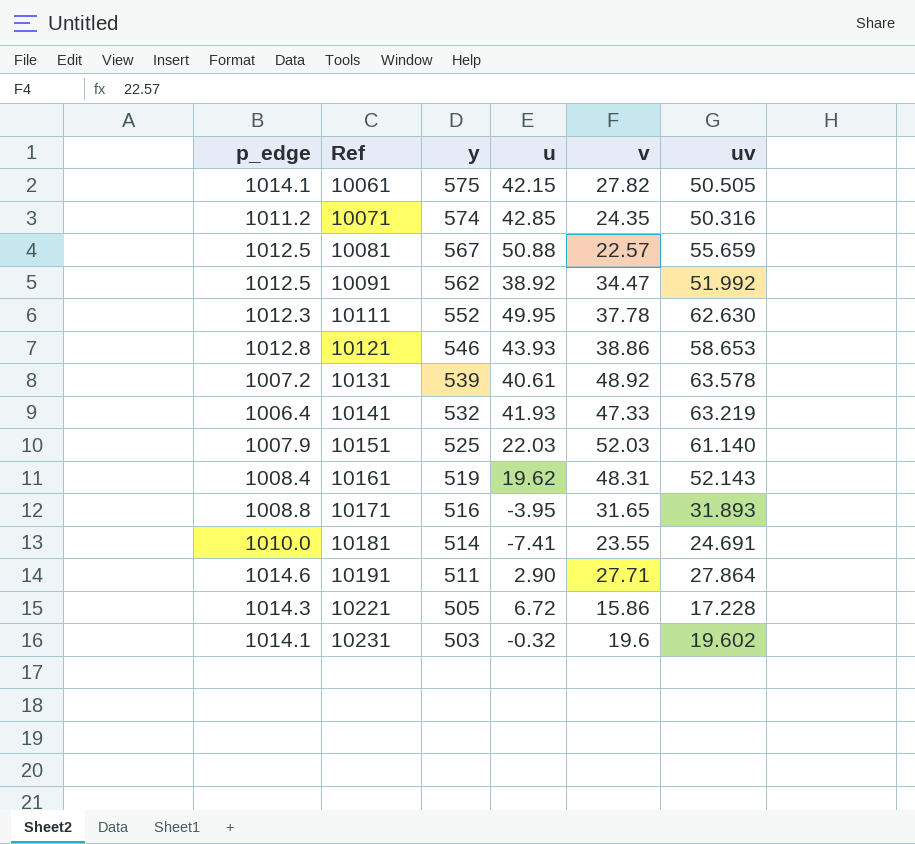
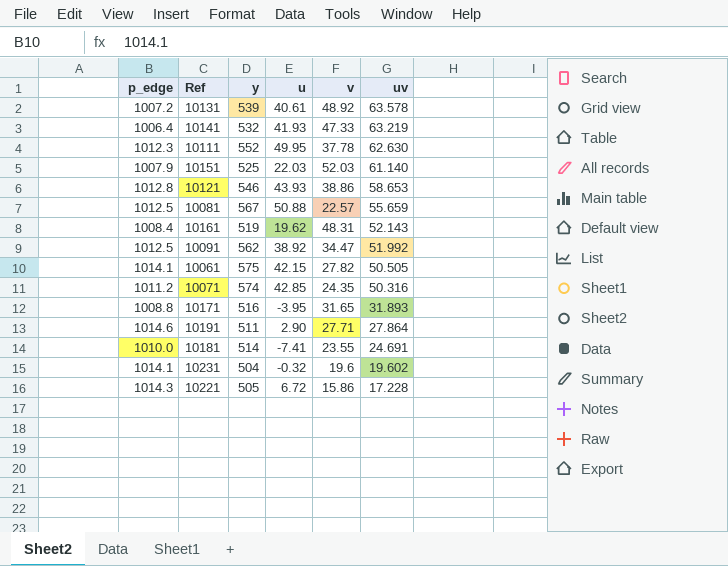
row order: Ref ascending -> uv descending
10231 | y: 503 -> 504

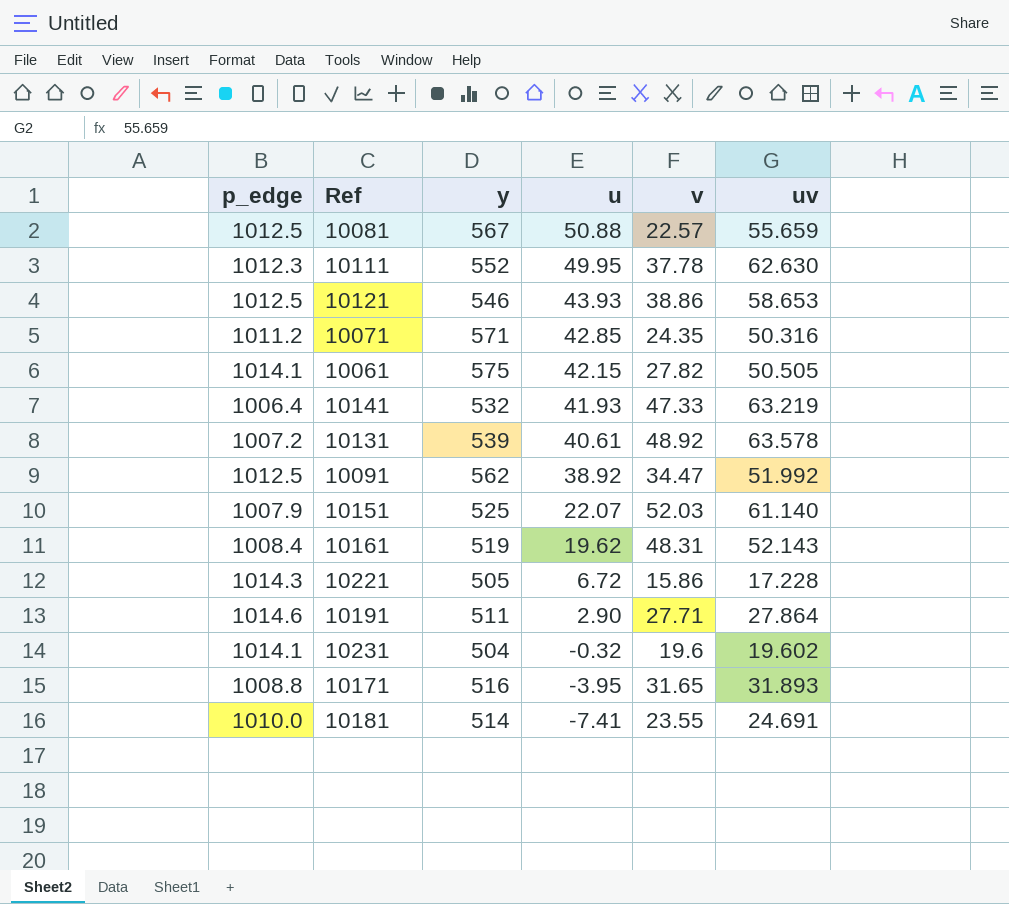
row order: uv descending -> u descending
10121 | p_edge: 1012.8 -> 1012.5
10071 | y: 574 -> 571
10151 | u: 22.03 -> 22.07

